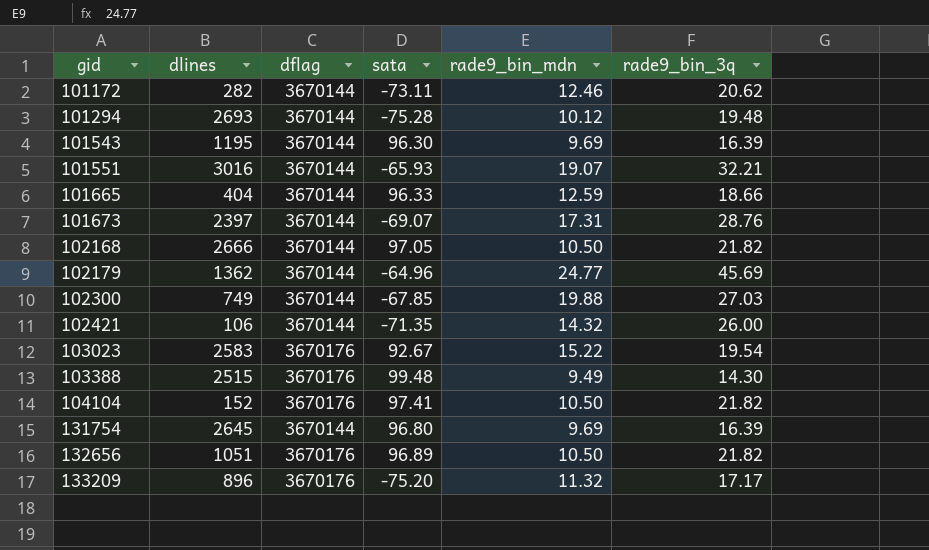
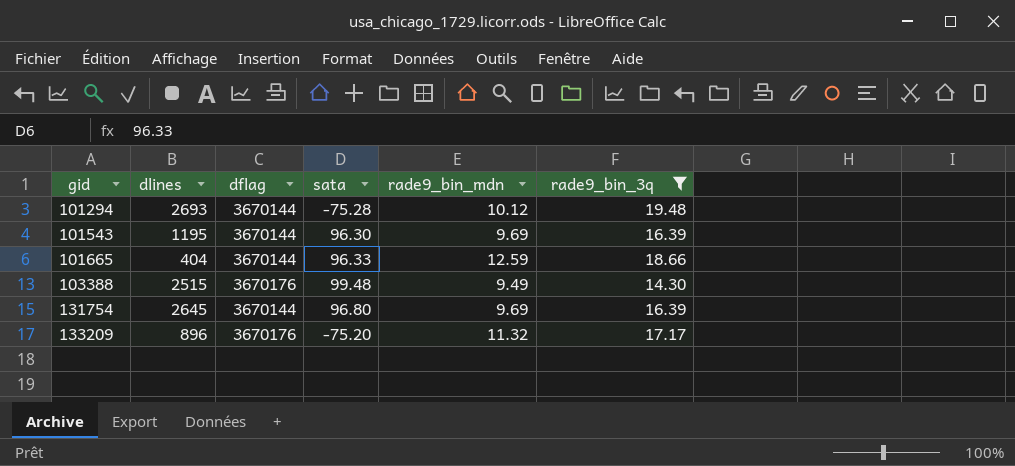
filter: none -> rade9_bin_3q <= 19.48

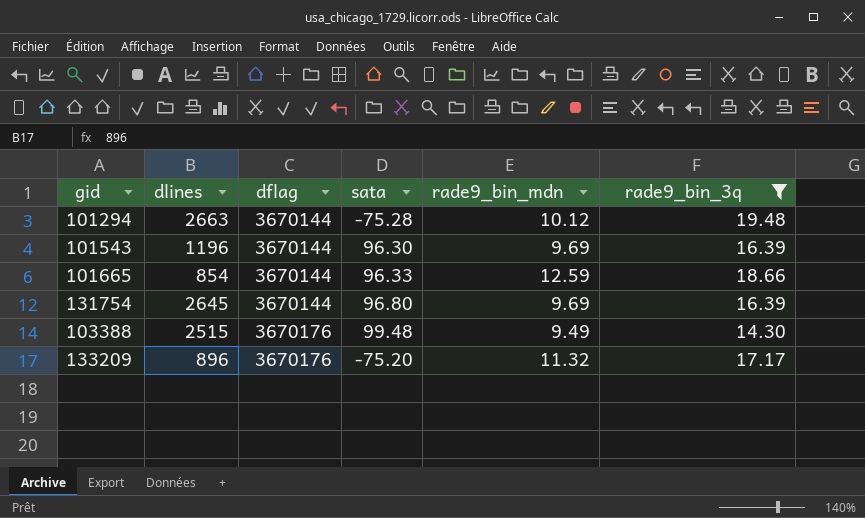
row order: gid ascending -> dflag ascending
101294 | dlines: 2693 -> 2663
101543 | dlines: 1195 -> 1196
101665 | dlines: 404 -> 854

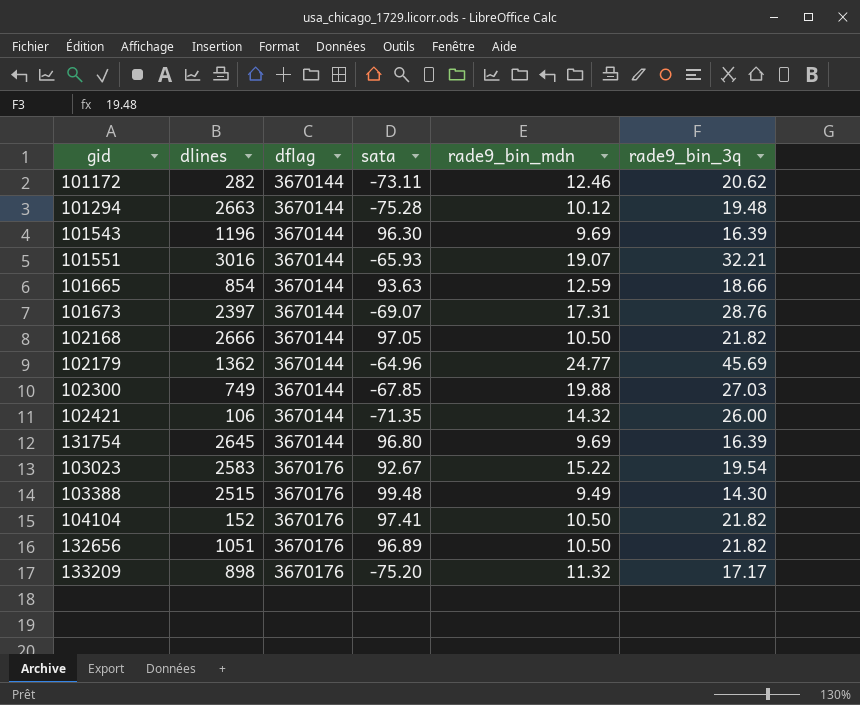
filter: rade9_bin_3q <= 19.48 -> none
101665 | sata: 96.33 -> 93.63
133209 | dlines: 896 -> 898

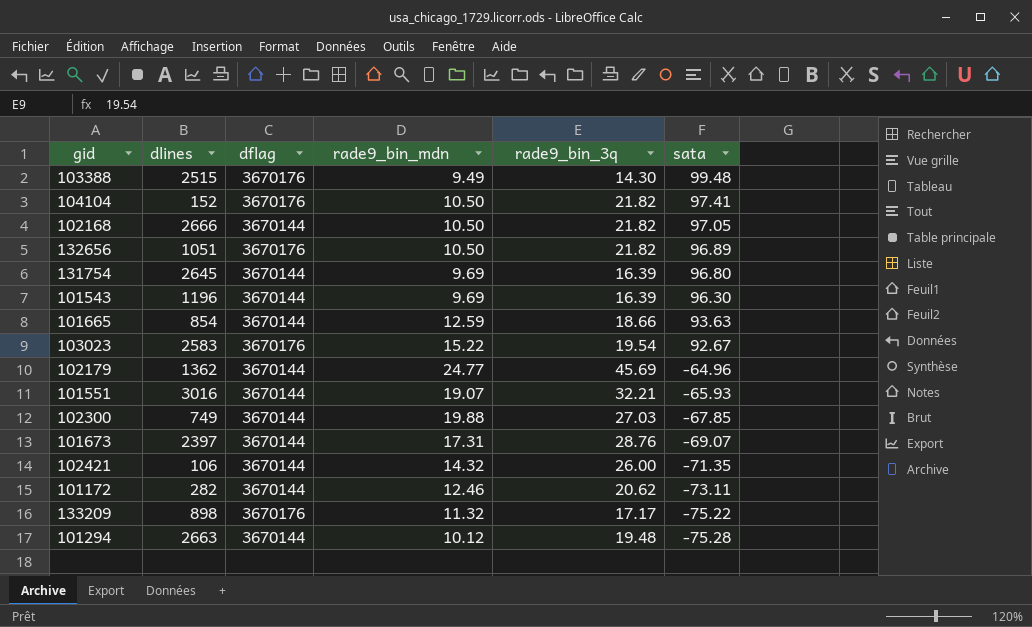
row order: dflag ascending -> sata descending
column sata | position: 4 -> 6
133209 | sata: -75.20 -> -75.22

